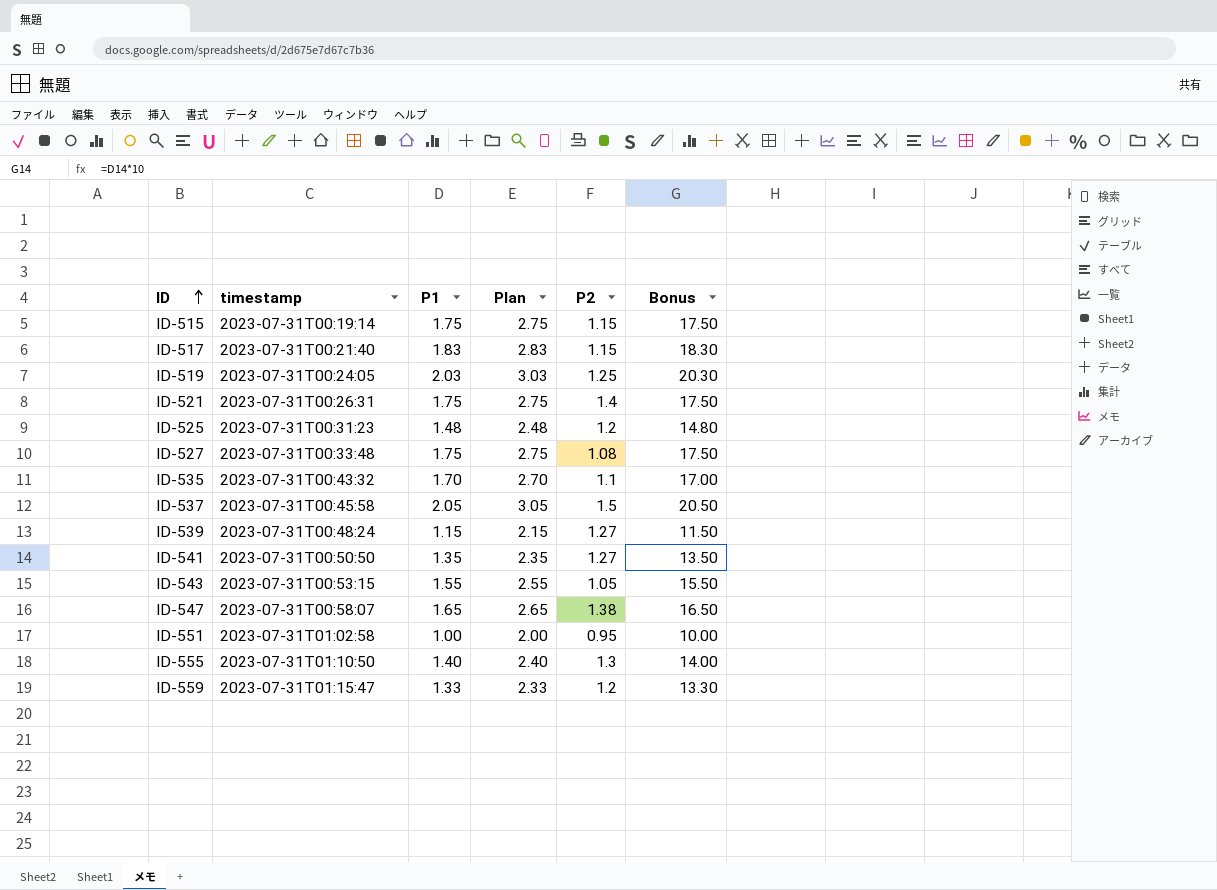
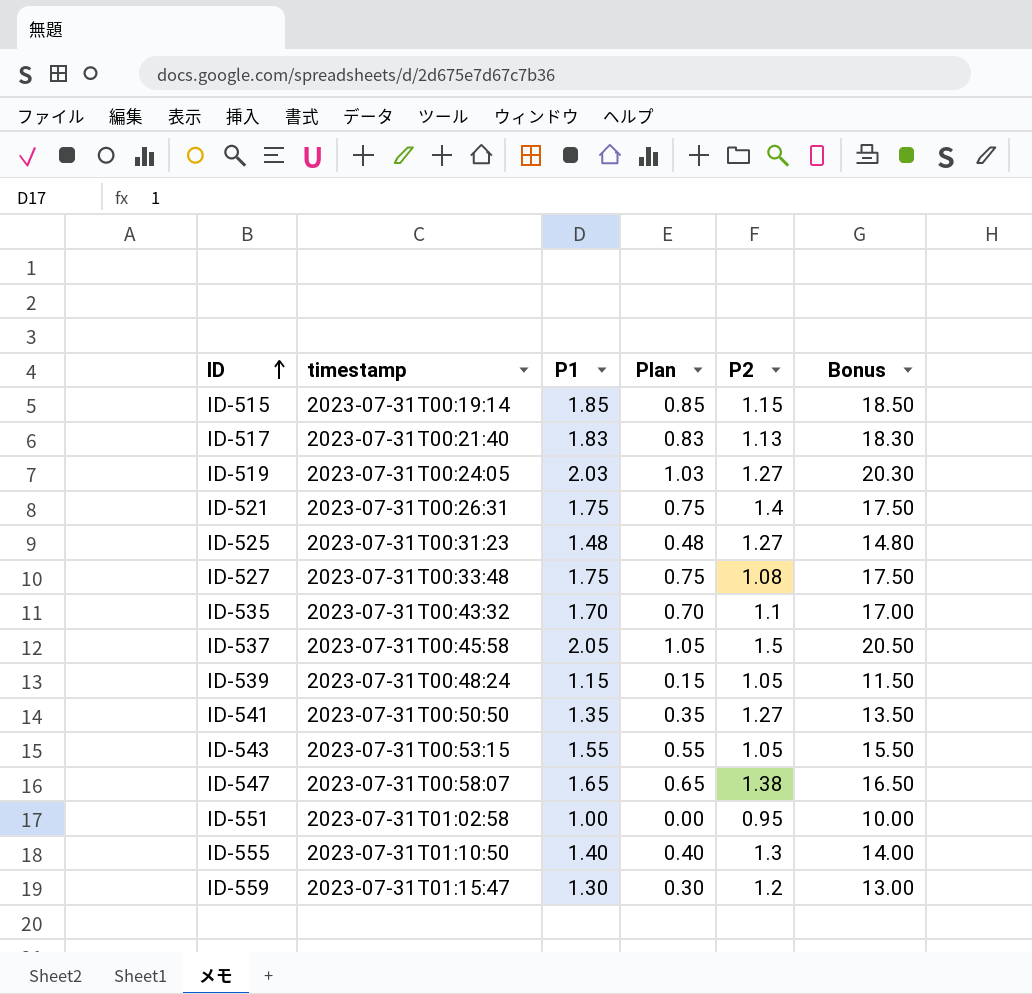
column Plan | formula: [P1] + 1 -> [P1] - 1
ID-515 | P1: 1.75 -> 1.85
ID-515 | Bonus: 17.50 -> 18.50
ID-517 | P2: 1.15 -> 1.13
ID-519 | P2: 1.25 -> 1.27
ID-525 | P2: 1.2 -> 1.27
ID-539 | P2: 1.27 -> 1.05
ID-559 | P1: 1.33 -> 1.30
ID-559 | Bonus: 13.30 -> 13.00

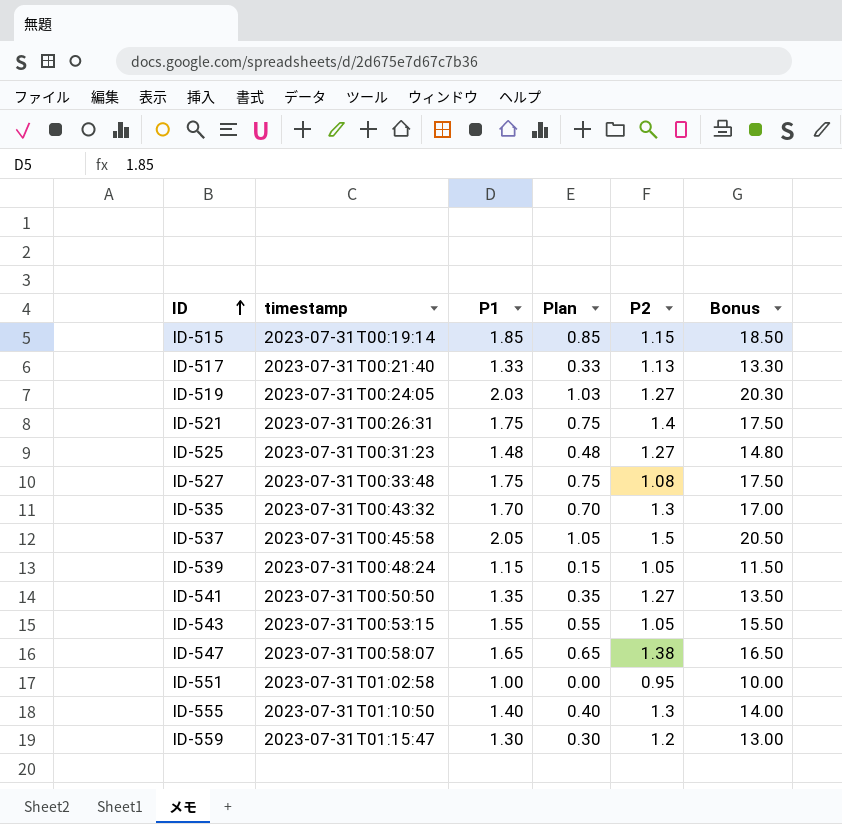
ID-517 | P1: 1.83 -> 1.33
ID-517 | Plan: 0.83 -> 0.33
ID-517 | Bonus: 18.30 -> 13.30
ID-535 | P2: 1.1 -> 1.3

